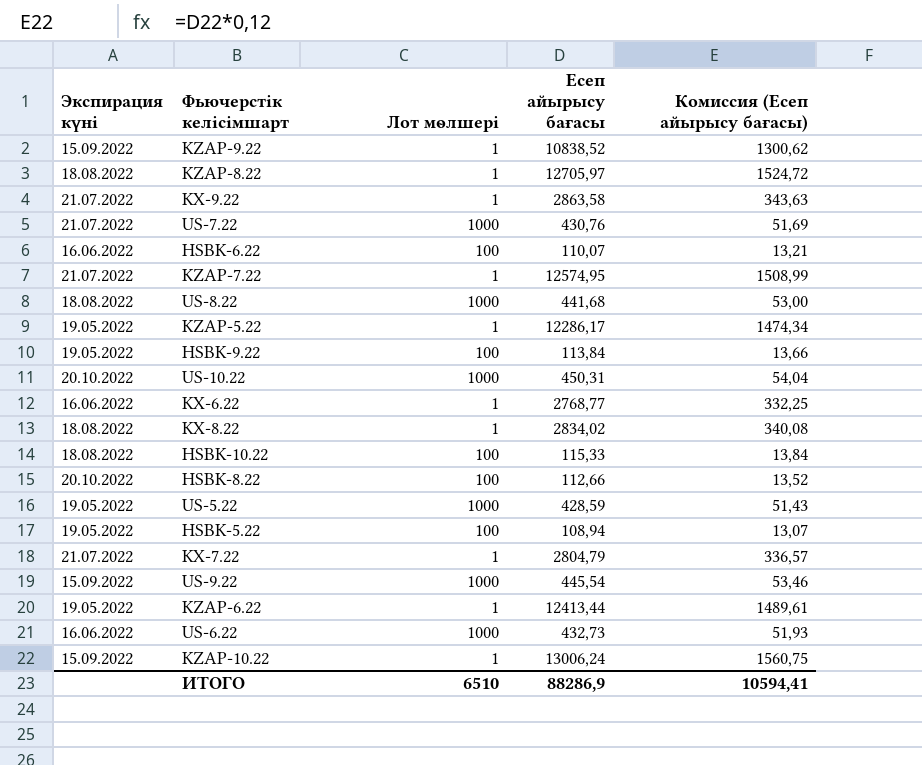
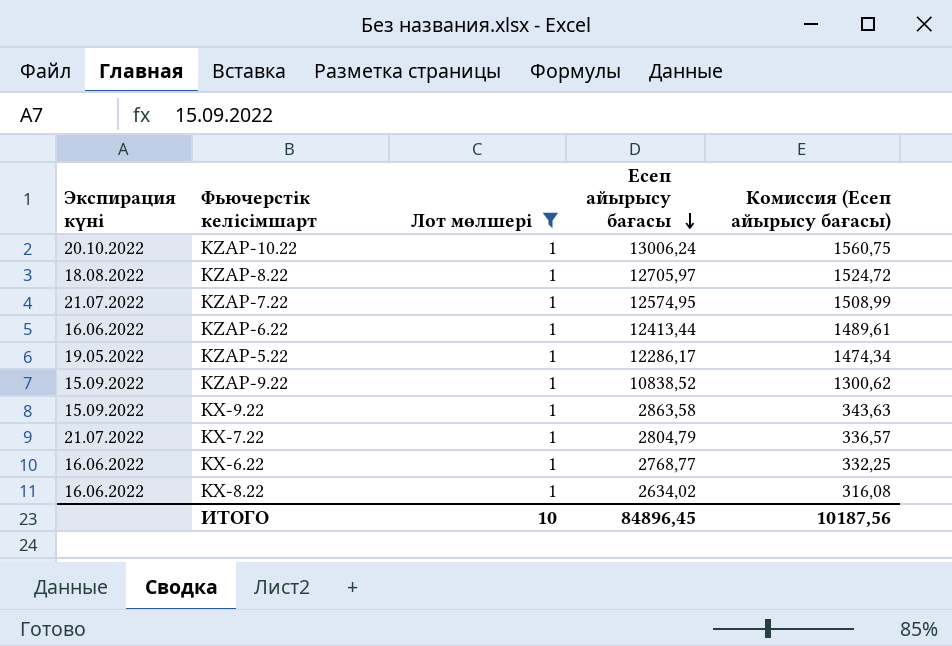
filter: none -> Лот мөлшері = 1
row order: none -> Есеп айырысу бағасы descending
KZAP-10.22 | Экспирация күні: 15.09.2022 -> 20.10.2022
KZAP-6.22 | Экспирация күні: 19.05.2022 -> 16.06.2022
KX-9.22 | Экспирация күні: 21.07.2022 -> 15.09.2022
KX-8.22 | Экспирация күні: 18.08.2022 -> 16.06.2022
KX-8.22 | Есеп айырысу бағасы: 2834,02 -> 2634,02
KX-8.22 | Комиссия (Есеп айырысу бағасы): 340,08 -> 316,08
ИТОГО | Лот мөлшері: 6510 -> 10
ИТОГО | Есеп айырысу бағасы: 88286,9 -> 84896,45
ИТОГО | Комиссия (Есеп айырысу бағасы): 10594,41 -> 10187,56

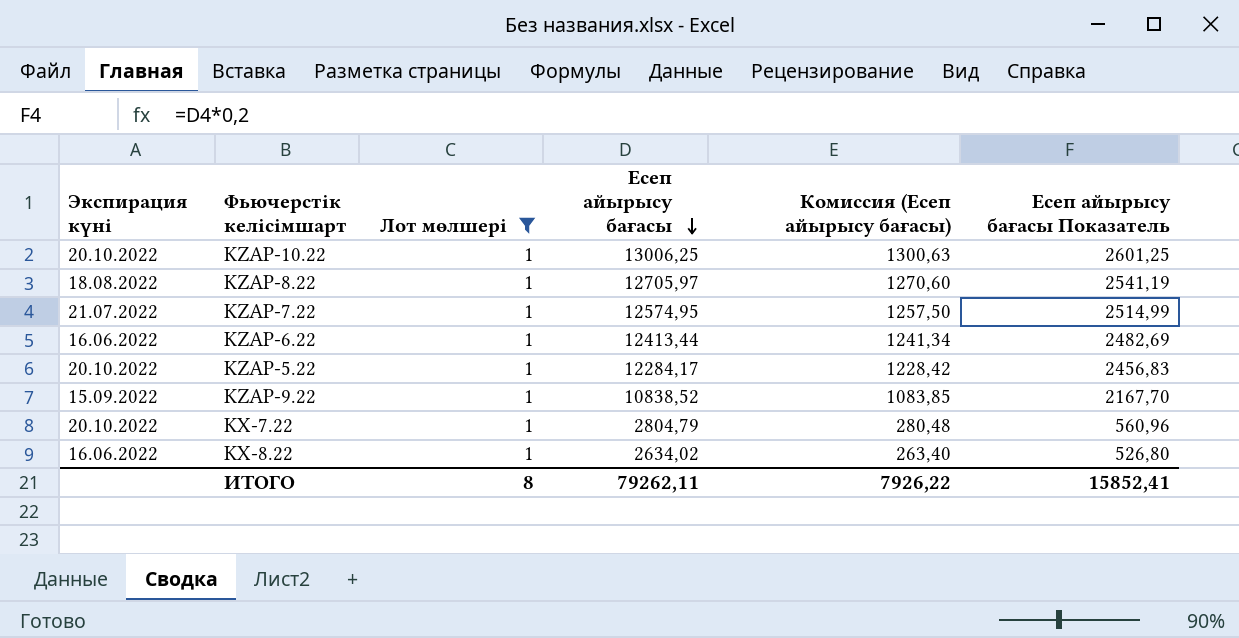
column Комиссия (Есеп айырысу бағасы) | formula: [Есеп айырысу бағасы] * 0,12 -> [Есеп айырысу бағасы] * 0,1
column Есеп айырысу бағасы Показатель | formula: none -> [Есеп айырысу бағасы] * 0,2
row KX-9.22: 15.09.2022 | 1 | 2863,58 | 343,63 -> none
row KX-6.22: 16.06.2022 | 1 | 2768,77 | 332,25 -> none
KZAP-10.22 | Есеп айырысу бағасы: 13006,24 -> 13006,25
KZAP-5.22 | Экспирация күні: 19.05.2022 -> 20.10.2022
KZAP-5.22 | Есеп айырысу бағасы: 12286,17 -> 12284,17
KX-7.22 | Экспирация күні: 21.07.2022 -> 20.10.2022
ИТОГО | Лот мөлшері: 10 -> 8
ИТОГО | Есеп айырысу бағасы: 84896,45 -> 79262,11
ИТОГО | Комиссия (Есеп айырысу бағасы): 10187,56 -> 7926,22

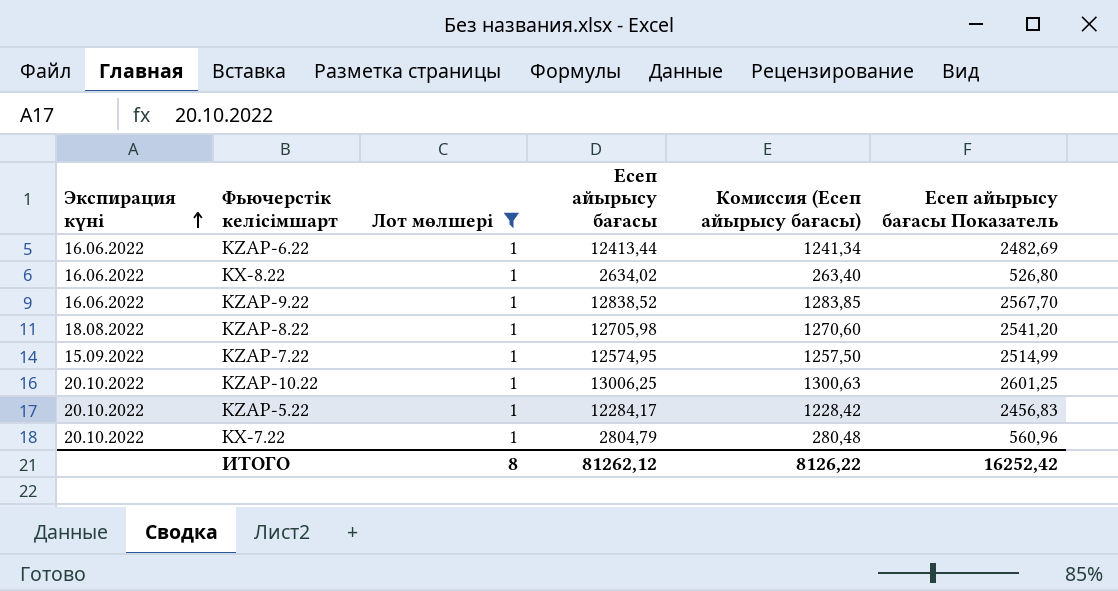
row order: Есеп айырысу бағасы descending -> Экспирация күні ascending
KZAP-9.22 | Экспирация күні: 15.09.2022 -> 16.06.2022
KZAP-9.22 | Есеп айырысу бағасы: 10838,52 -> 12838,52
KZAP-9.22 | Комиссия (Есеп айырысу бағасы): 1083,85 -> 1283,85
KZAP-9.22 | Есеп айырысу бағасы Показатель: 2167,70 -> 2567,70
KZAP-8.22 | Есеп айырысу бағасы: 12705,97 -> 12705,98
KZAP-8.22 | Есеп айырысу бағасы Показатель: 2541,19 -> 2541,20
KZAP-7.22 | Экспирация күні: 21.07.2022 -> 15.09.2022
ИТОГО | Есеп айырысу бағасы: 79262,11 -> 81262,12
ИТОГО | Комиссия (Есеп айырысу бағасы): 7926,22 -> 8126,22
ИТОГО | Есеп айырысу бағасы Показатель: 15852,41 -> 16252,42

